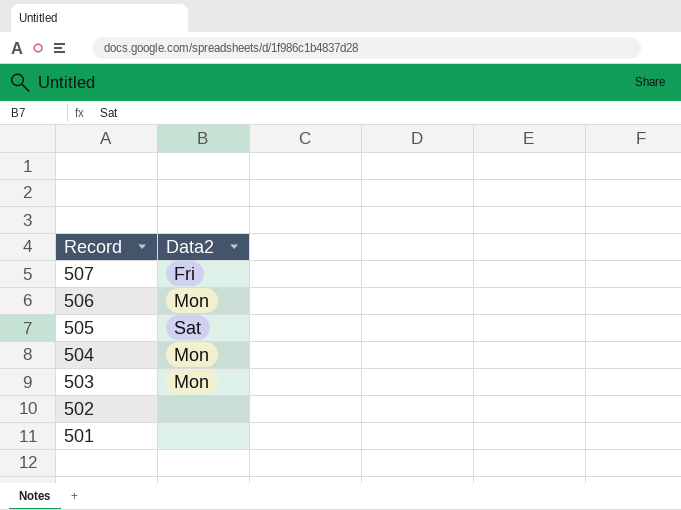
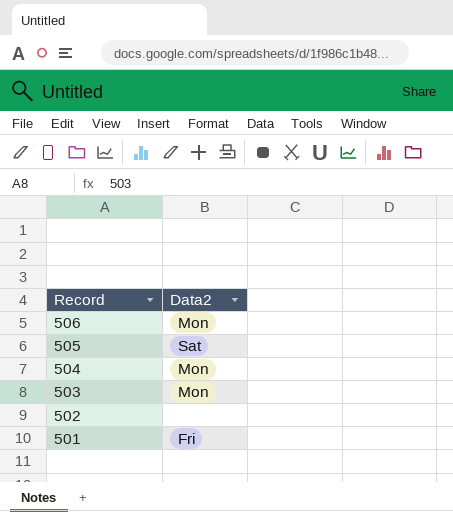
row 507: Fri -> none
501 | Data2: none -> Fri

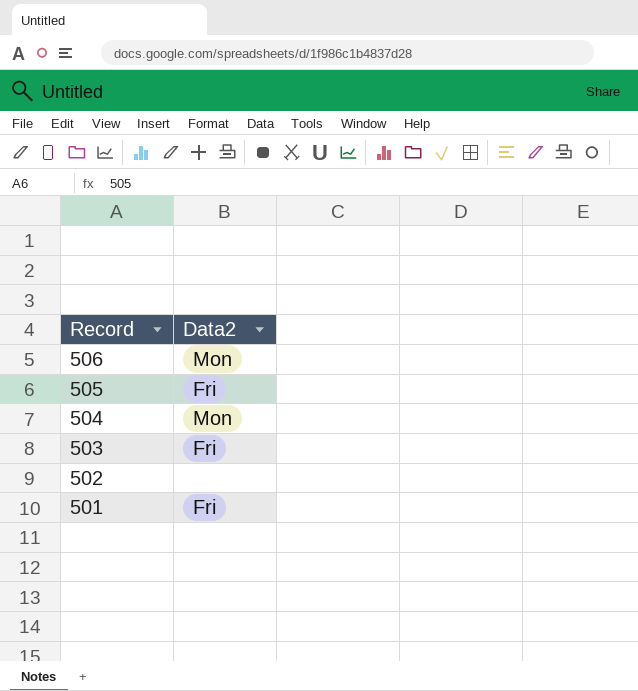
505 | Data2: Sat -> Fri
503 | Data2: Mon -> Fri

